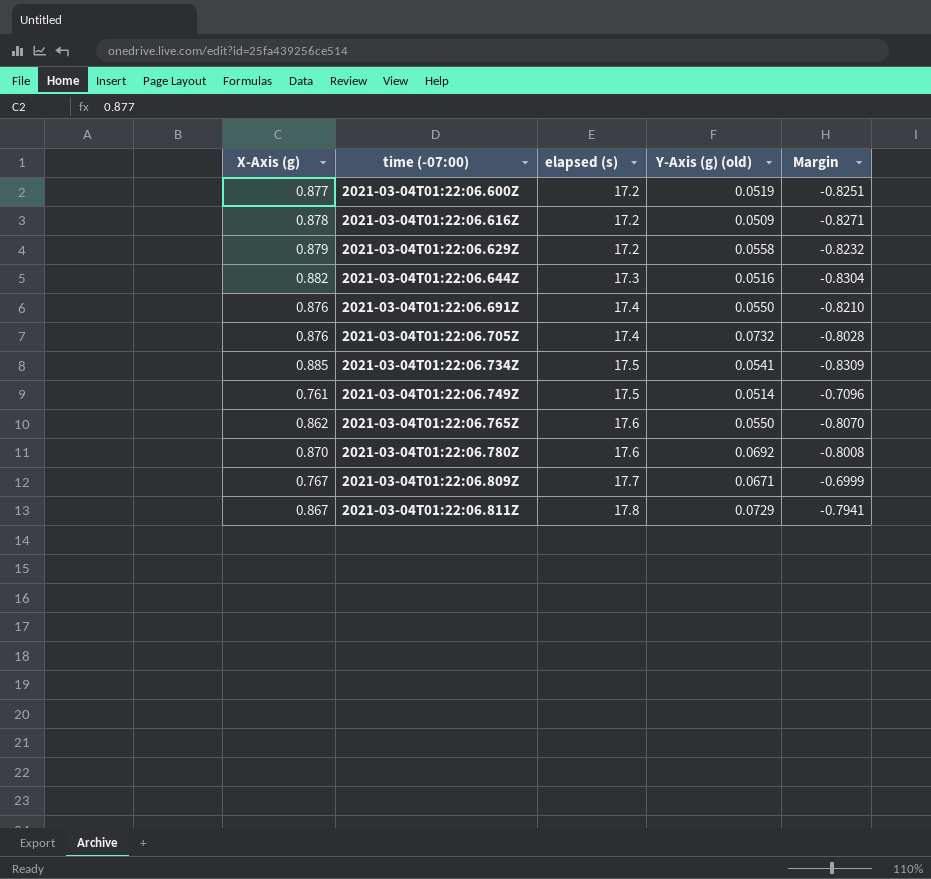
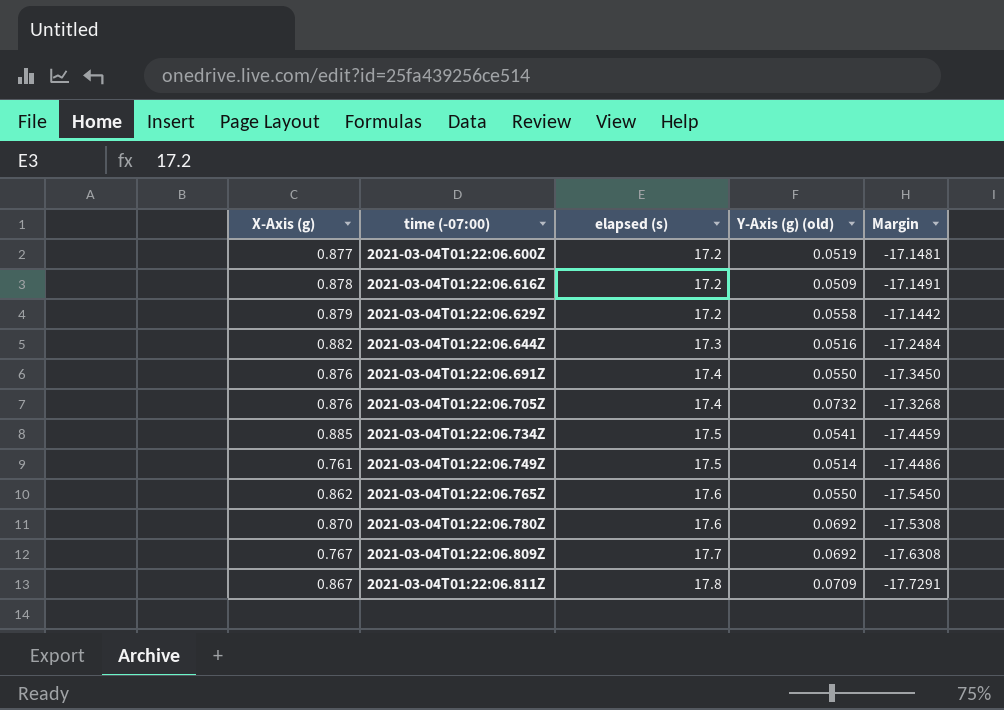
column Margin | formula: [Y-Axis (g) (old)] - [X-Axis (g)] -> [Y-Axis (g) (old)] - [elapsed (s)]
2021-03-04T01:22:06.809Z | Y-Axis (g) (old): 0.0671 -> 0.0692
2021-03-04T01:22:06.811Z | Y-Axis (g) (old): 0.0729 -> 0.0709

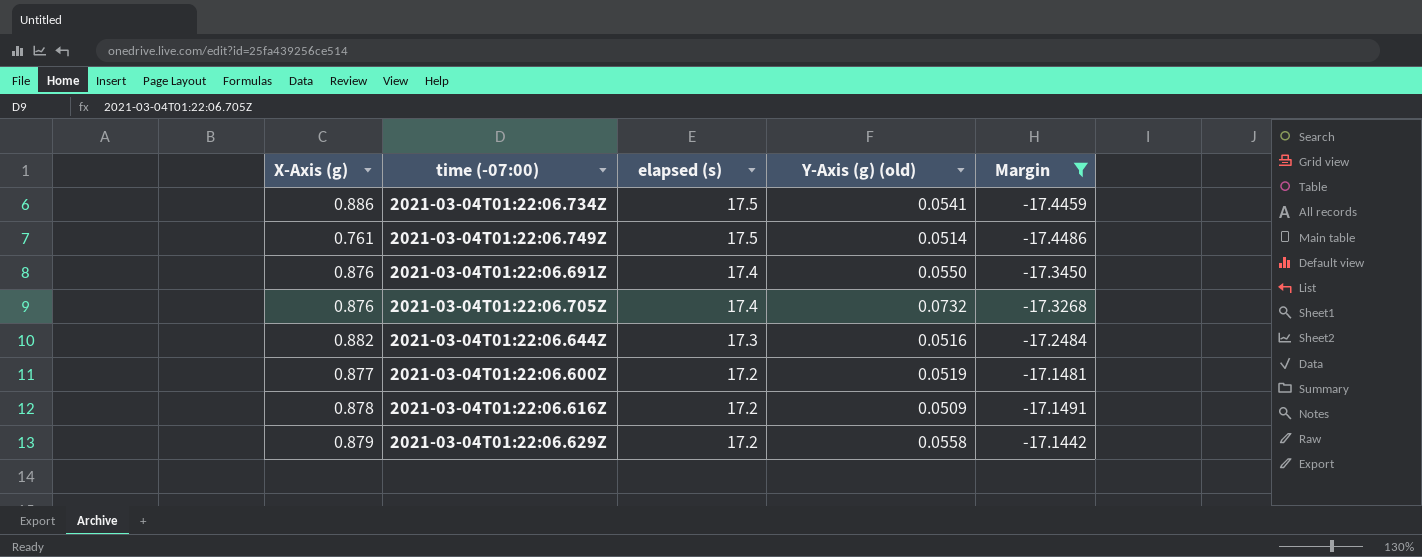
filter: none -> Margin >= -17.4486
row order: time (-07:00) ascending -> elapsed (s) descending
2021-03-04T01:22:06.734Z | X-Axis (g): 0.885 -> 0.886

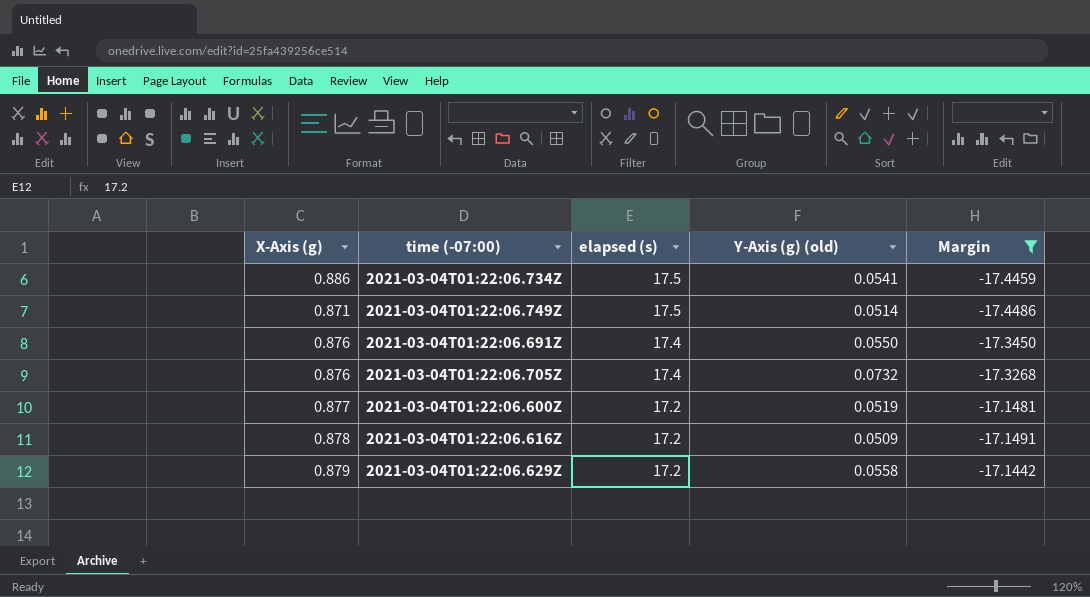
row 2021-03-04T01:22:06.644Z: 0.882 | 17.3 | 0.0516 | -17.2484 -> none
2021-03-04T01:22:06.749Z | X-Axis (g): 0.761 -> 0.871

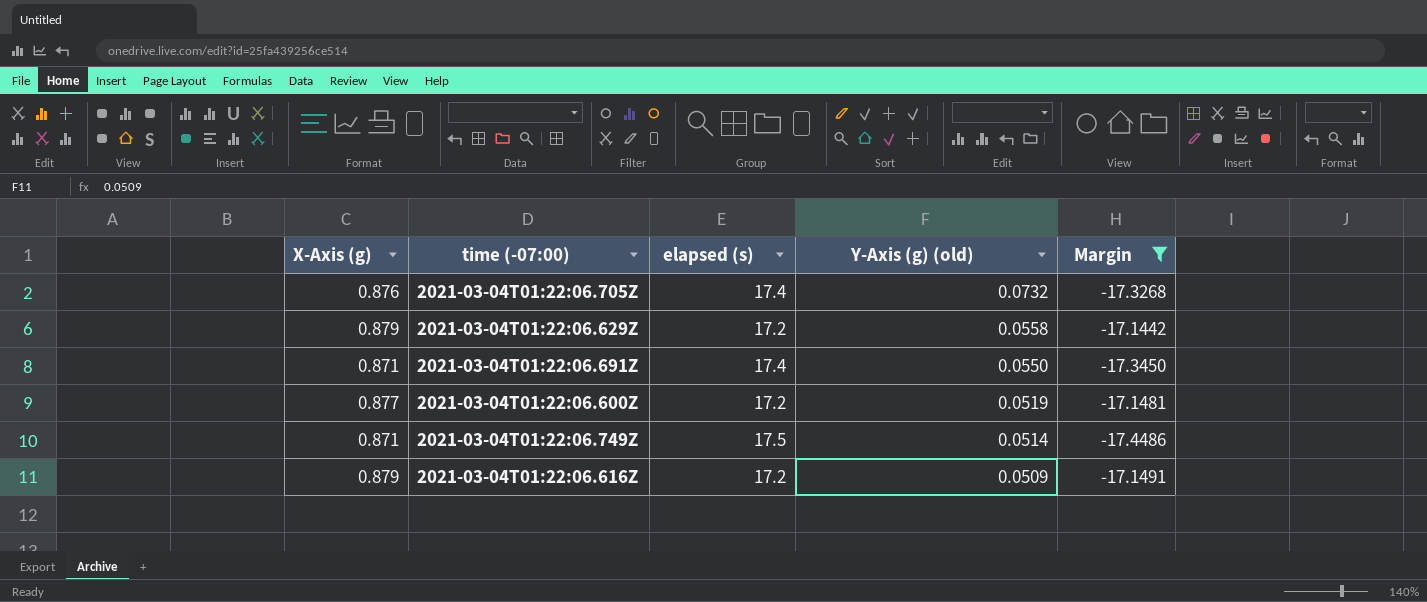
row order: elapsed (s) descending -> Y-Axis (g) (old) descending
row 2021-03-04T01:22:06.734Z: 0.886 | 17.5 | 0.0541 | -17.4459 -> none
2021-03-04T01:22:06.691Z | X-Axis (g): 0.876 -> 0.871
2021-03-04T01:22:06.616Z | X-Axis (g): 0.878 -> 0.879

